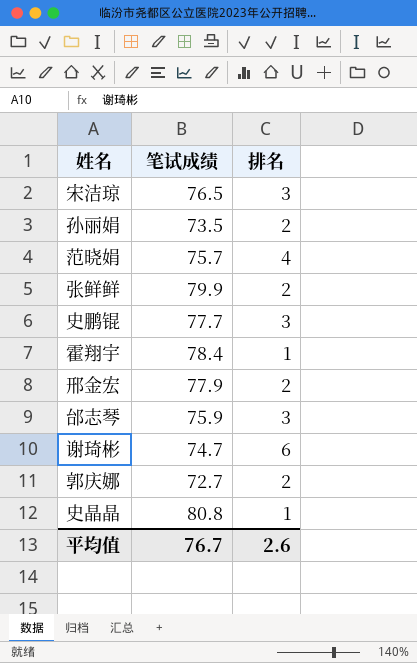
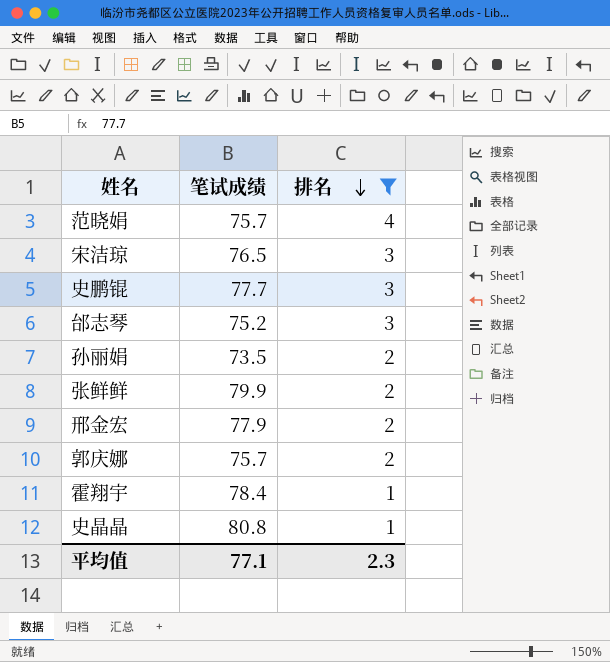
filter: none -> 排名 != 6
row order: none -> 排名 descending
邰志琴 | 笔试成绩: 75.9 -> 75.2
郭庆娜 | 笔试成绩: 72.7 -> 75.7
平均值 | 笔试成绩: 76.7 -> 77.1
平均值 | 排名: 2.6 -> 2.3

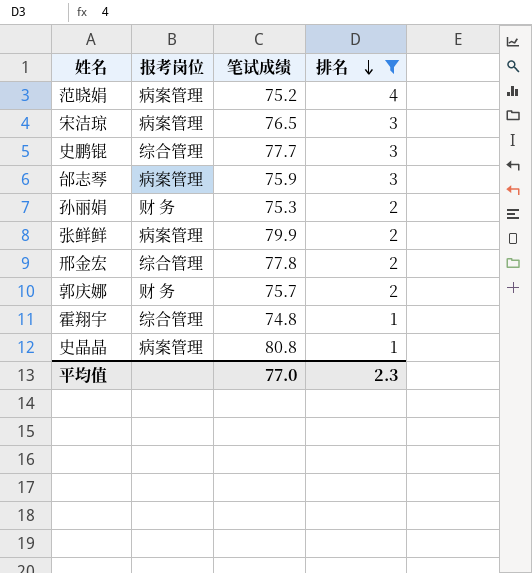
column 报考岗位 | position: none -> 2
范晓娟 | 笔试成绩: 75.7 -> 75.2
邰志琴 | 笔试成绩: 75.2 -> 75.9
孙丽娟 | 笔试成绩: 73.5 -> 75.3
邢金宏 | 笔试成绩: 77.9 -> 77.8
霍翔宇 | 笔试成绩: 78.4 -> 74.8
平均值 | 笔试成绩: 77.1 -> 77.0

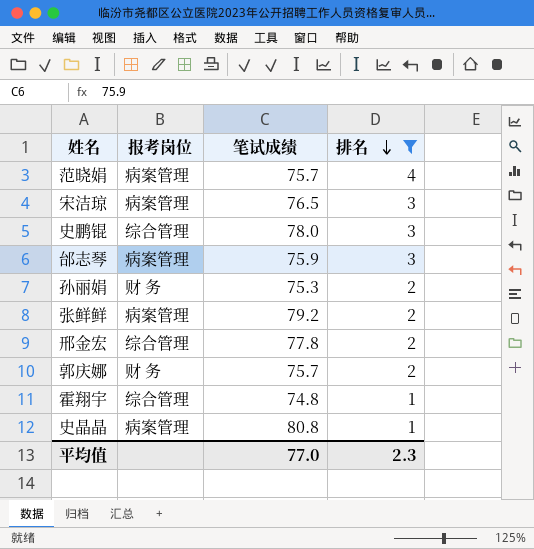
范晓娟 | 笔试成绩: 75.2 -> 75.7
史鹏锟 | 笔试成绩: 77.7 -> 78.0
张鲜鲜 | 笔试成绩: 79.9 -> 79.2

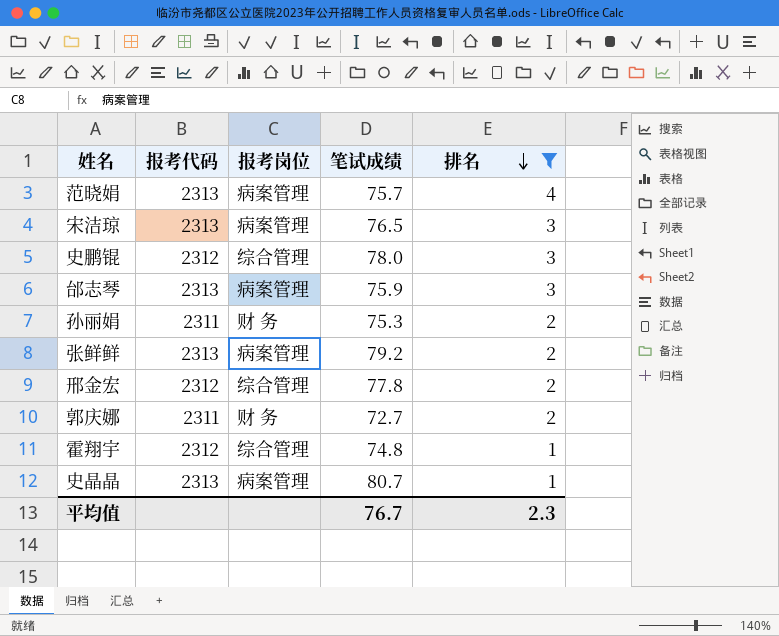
column 报考代码 | position: none -> 2
郭庆娜 | 笔试成绩: 75.7 -> 72.7
史晶晶 | 笔试成绩: 80.8 -> 80.7
平均值 | 笔试成绩: 77.0 -> 76.7

